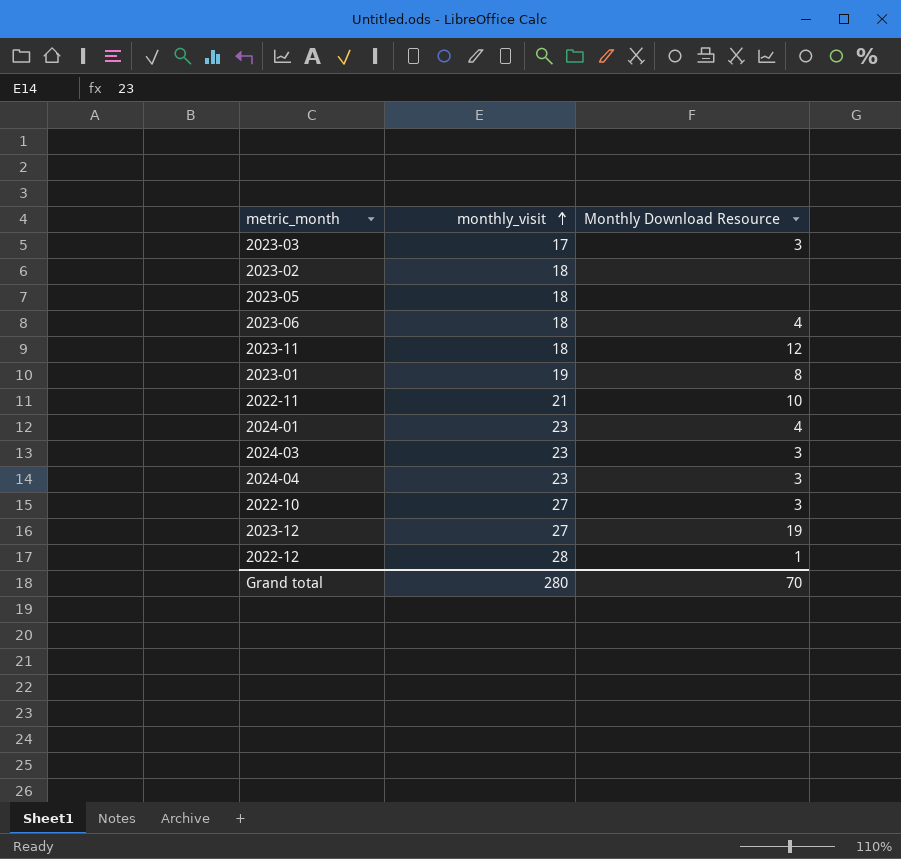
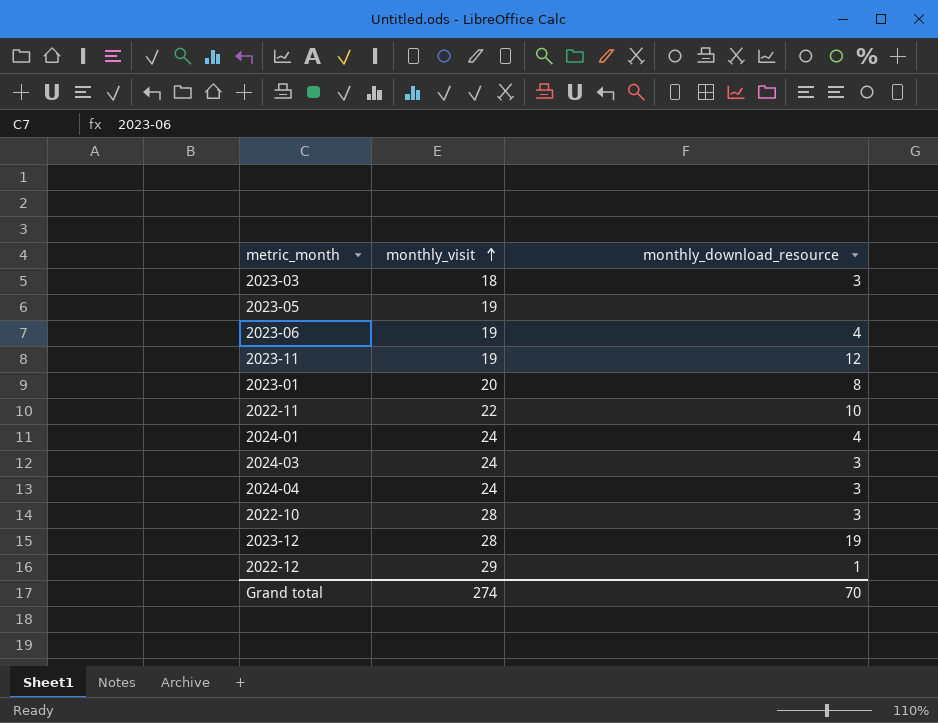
column name: Monthly Download Resource -> monthly_download_resource
row 2023-02: 18 | none -> none
2023-03 | monthly_visit: 17 -> 18
2023-05 | monthly_visit: 18 -> 19
2023-06 | monthly_visit: 18 -> 19
2023-11 | monthly_visit: 18 -> 19
2023-01 | monthly_visit: 19 -> 20
2022-11 | monthly_visit: 21 -> 22
2024-01 | monthly_visit: 23 -> 24
2024-03 | monthly_visit: 23 -> 24
2024-04 | monthly_visit: 23 -> 24
2022-10 | monthly_visit: 27 -> 28
2023-12 | monthly_visit: 27 -> 28
2022-12 | monthly_visit: 28 -> 29
Grand total | monthly_visit: 280 -> 274

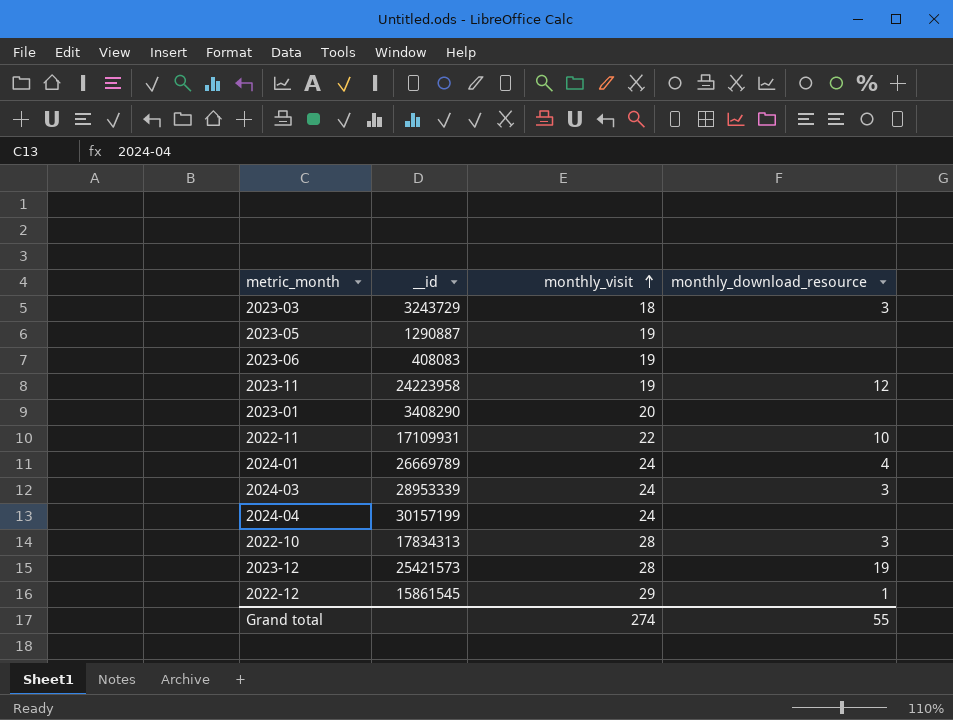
column __id | position: none -> 2
2023-06 | monthly_download_resource: 4 -> none
2023-01 | monthly_download_resource: 8 -> none
2024-04 | monthly_download_resource: 3 -> none
Grand total | monthly_download_resource: 70 -> 55

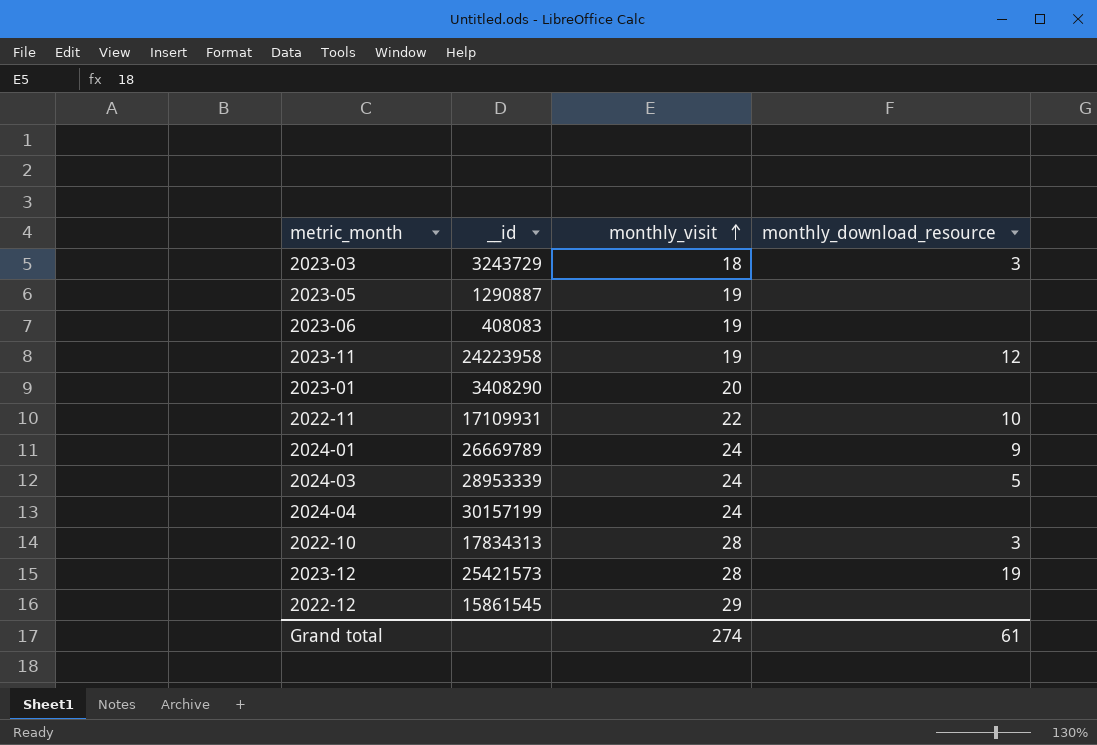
2024-01 | monthly_download_resource: 4 -> 9
2024-03 | monthly_download_resource: 3 -> 5
2022-12 | monthly_download_resource: 1 -> none
Grand total | monthly_download_resource: 55 -> 61

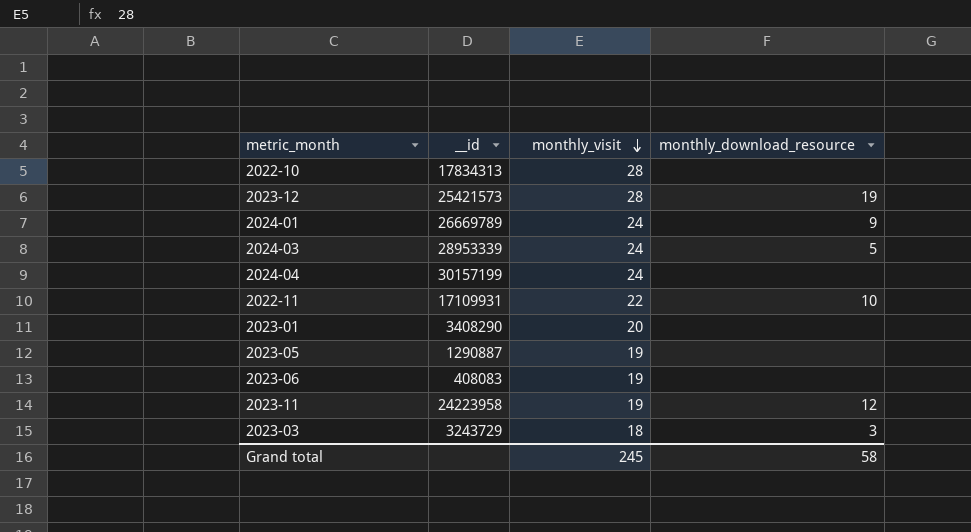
row order: monthly_visit ascending -> monthly_visit descending
row 2022-12: 15861545 | 29 | none -> none
2022-10 | monthly_download_resource: 3 -> none
Grand total | monthly_visit: 274 -> 245
Grand total | monthly_download_resource: 61 -> 58

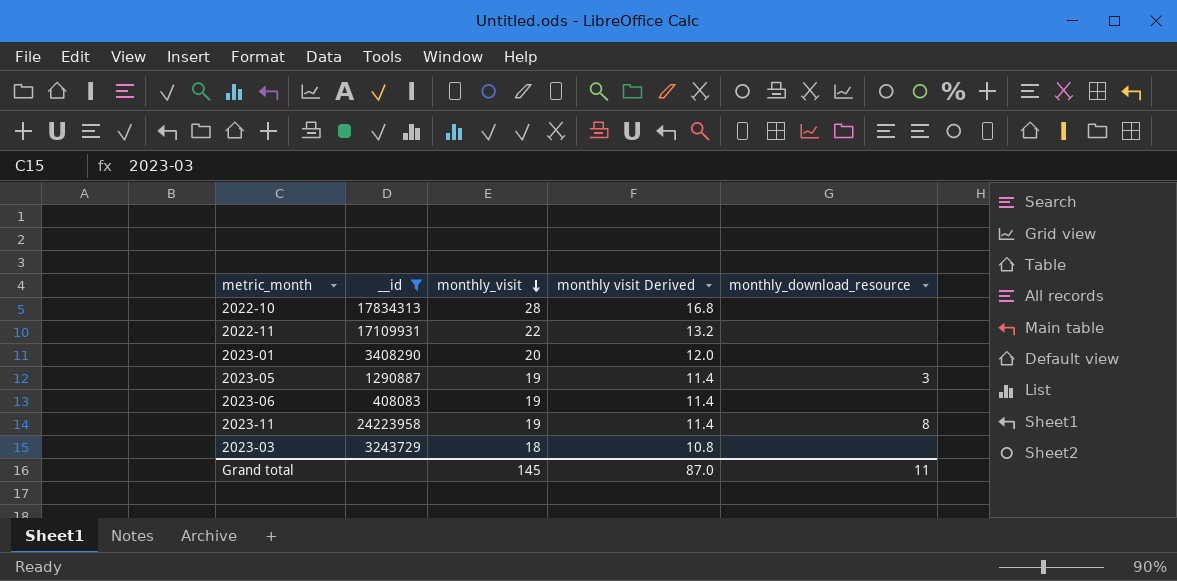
filter: none -> __id <= 24223958
column monthly visit Derived | formula: none -> [monthly_visit] * 0.6
2022-11 | monthly_download_resource: 10 -> none
2023-05 | monthly_download_resource: none -> 3
2023-11 | monthly_download_resource: 12 -> 8
2023-03 | monthly_download_resource: 3 -> none
Grand total | monthly_visit: 245 -> 145
Grand total | monthly_download_resource: 58 -> 11

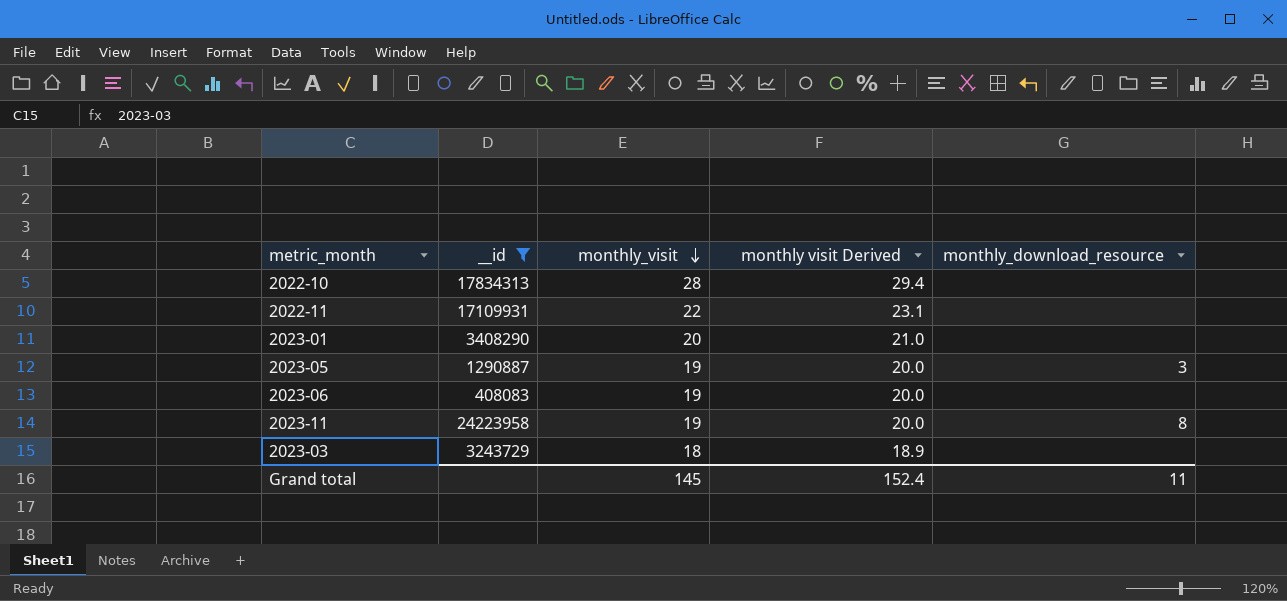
column monthly visit Derived | formula: [monthly_visit] * 0.6 -> [monthly_visit] * 1.05
Grand total | monthly visit Derived: 87.0 -> 152.4

